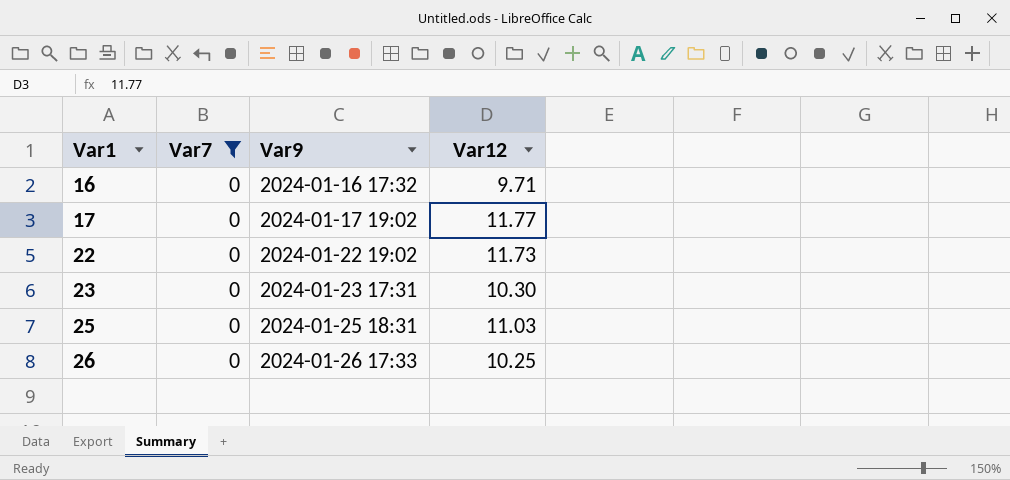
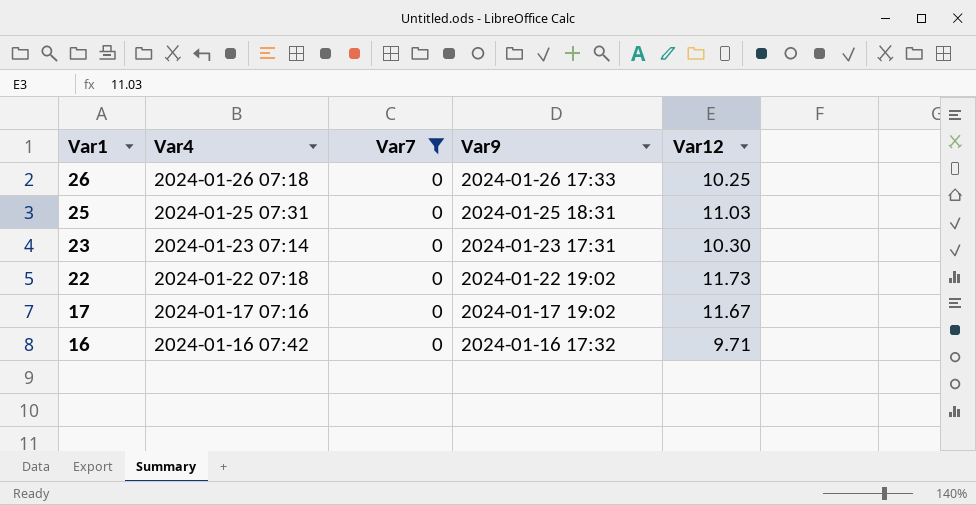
row order: Var1 ascending -> Var1 descending
column Var4 | position: none -> 2
17 | Var12: 11.77 -> 11.67

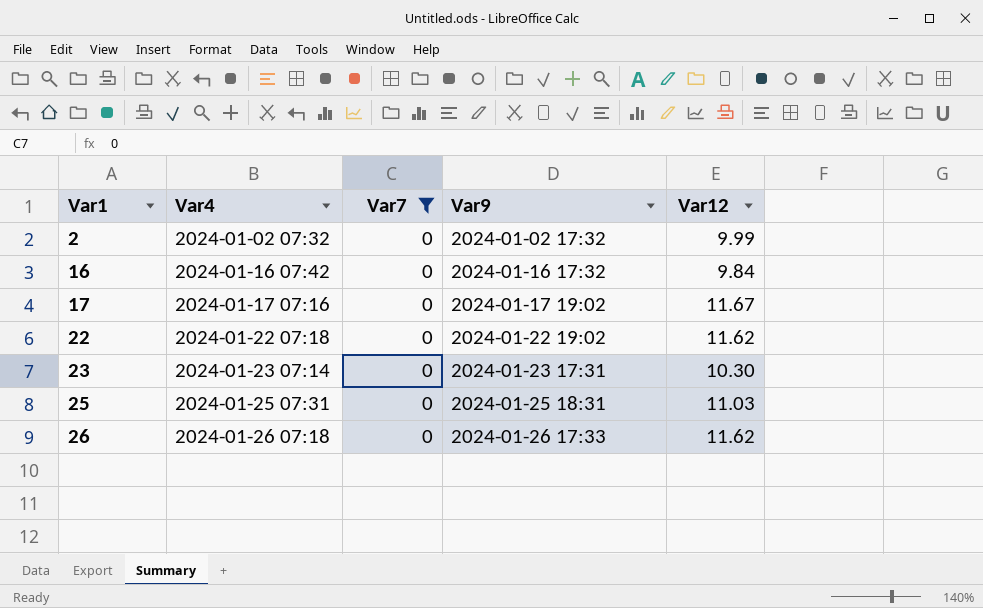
row order: Var1 descending -> Var1 ascending
row 2: none -> 2024-01-02 07:32 | 0 | 2024-01-02 17:32 | 9.99
16 | Var12: 9.71 -> 9.84
22 | Var12: 11.73 -> 11.62
26 | Var12: 10.25 -> 11.62

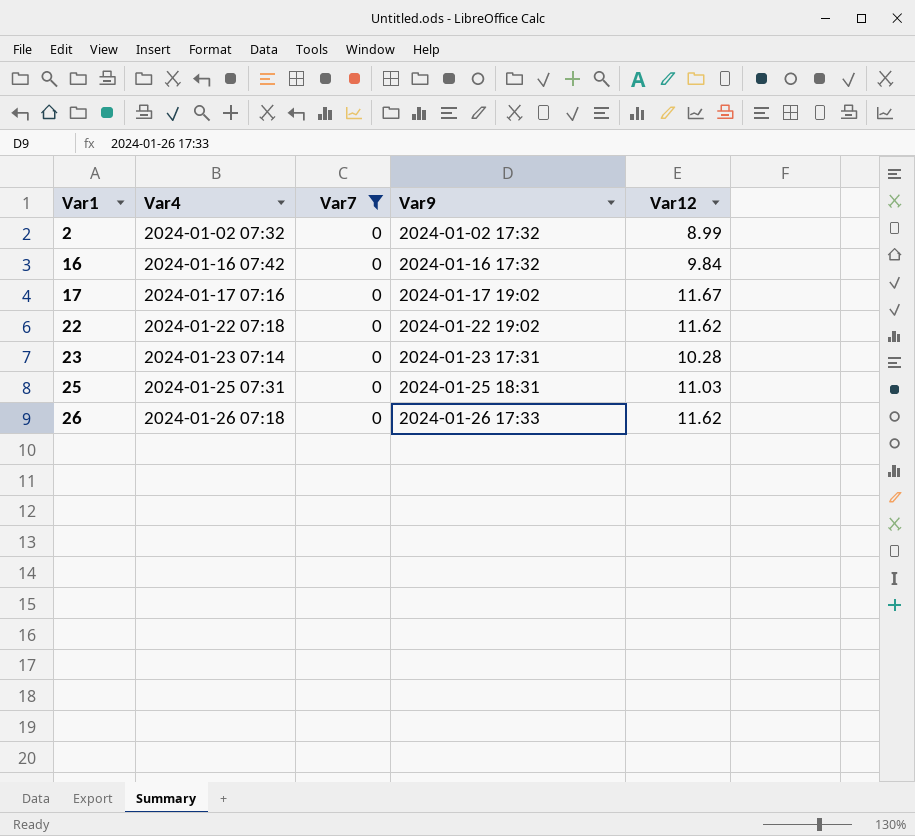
2 | Var12: 9.99 -> 8.99
23 | Var12: 10.30 -> 10.28

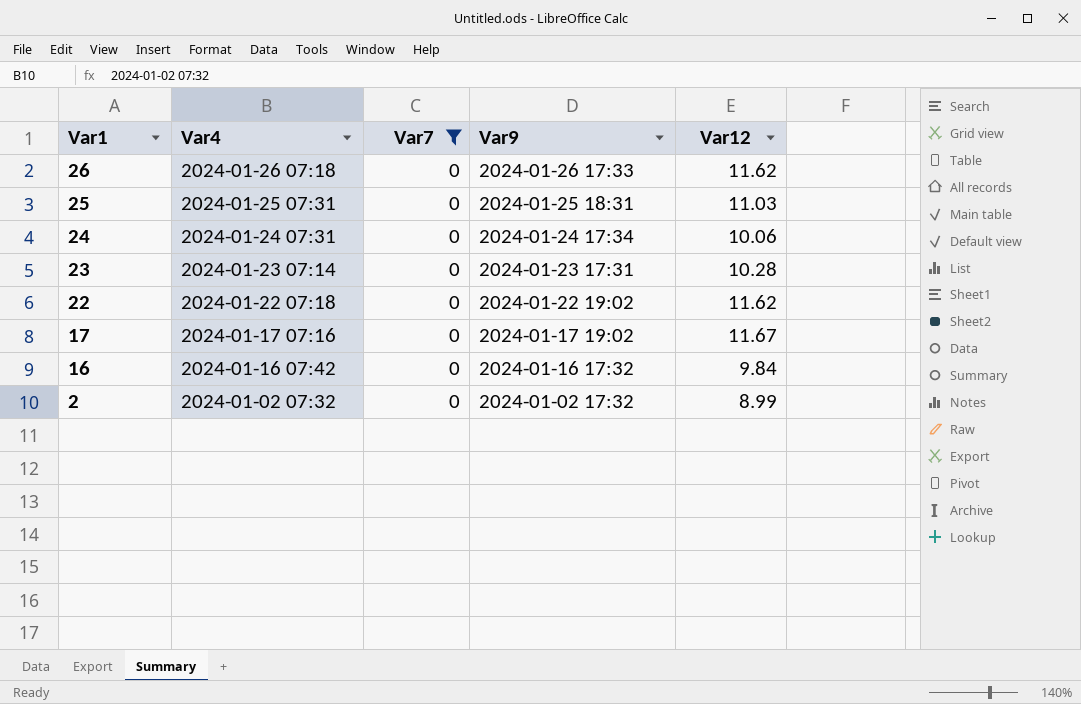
row order: Var1 ascending -> Var1 descending
row 24: none -> 2024-01-24 07:31 | 0 | 2024-01-24 17:34 | 10.06

